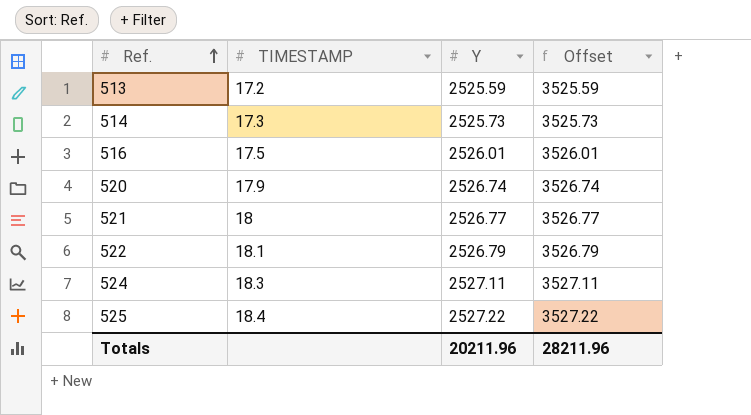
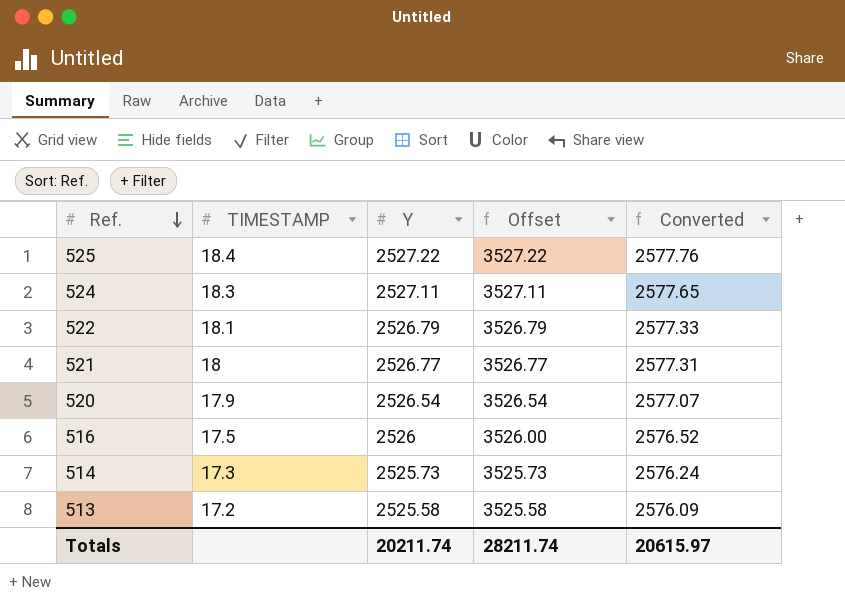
row order: Ref. ascending -> Ref. descending
column Converted | formula: none -> [Y] * 1.02
520 | Y: 2526.74 -> 2526.54
520 | Offset: 3526.74 -> 3526.54
516 | Y: 2526.01 -> 2526
516 | Offset: 3526.01 -> 3526.00
513 | Y: 2525.59 -> 2525.58
513 | Offset: 3525.59 -> 3525.58
Totals | Y: 20211.96 -> 20211.74
Totals | Offset: 28211.96 -> 28211.74

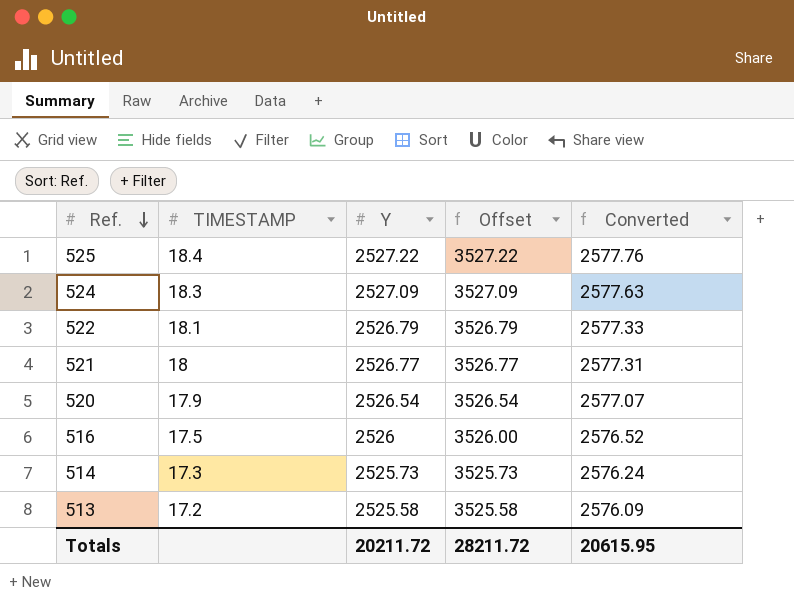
524 | Y: 2527.11 -> 2527.09
524 | Offset: 3527.11 -> 3527.09
524 | Converted: 2577.65 -> 2577.63
Totals | Y: 20211.74 -> 20211.72
Totals | Offset: 28211.74 -> 28211.72
Totals | Converted: 20615.97 -> 20615.95

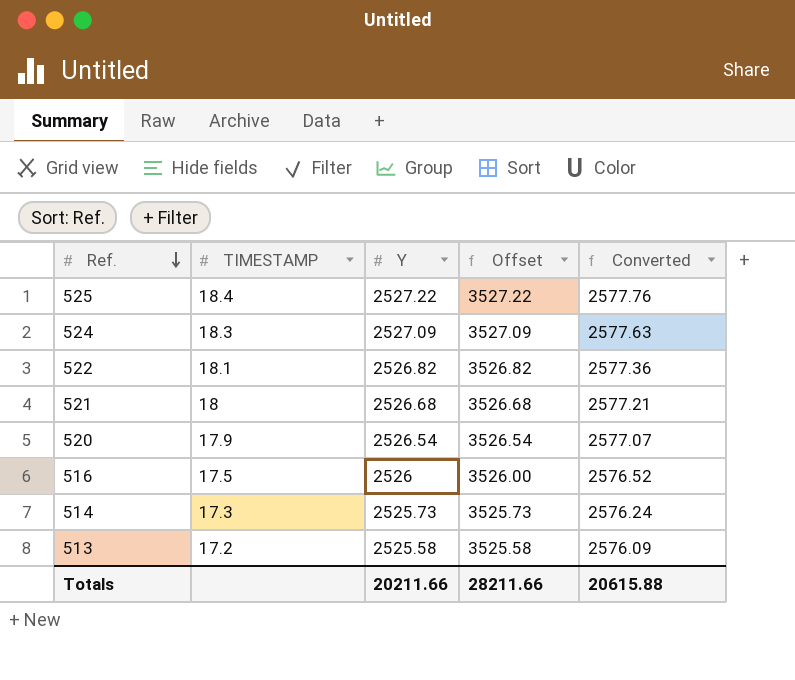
522 | Y: 2526.79 -> 2526.82
522 | Offset: 3526.79 -> 3526.82
522 | Converted: 2577.33 -> 2577.36
521 | Y: 2526.77 -> 2526.68
521 | Offset: 3526.77 -> 3526.68
521 | Converted: 2577.31 -> 2577.21
Totals | Y: 20211.72 -> 20211.66
Totals | Offset: 28211.72 -> 28211.66
Totals | Converted: 20615.95 -> 20615.88

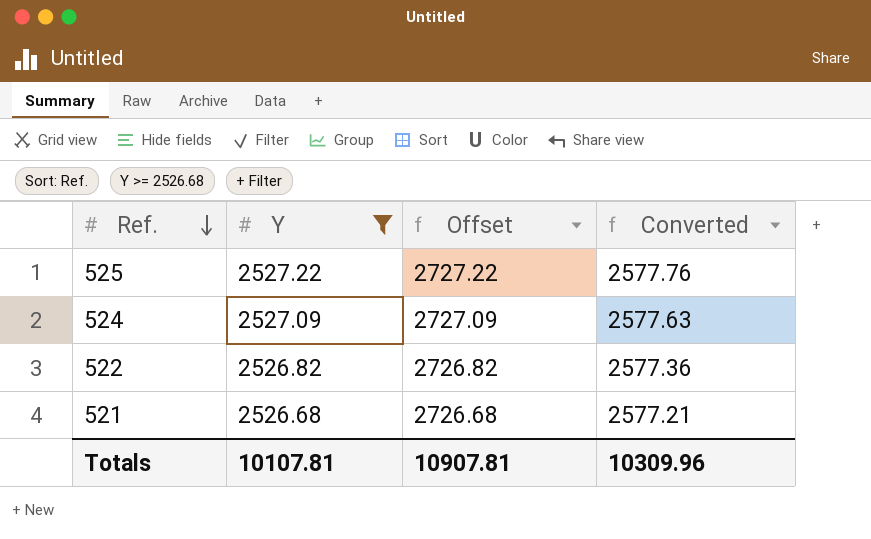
filter: none -> Y >= 2526.68
column TIMESTAMP | position: 2 -> none
column Offset | formula: [Y] + 1000 -> [Y] + 200
Totals | Y: 20211.66 -> 10107.81
Totals | Offset: 28211.66 -> 10907.81
Totals | Converted: 20615.88 -> 10309.96

